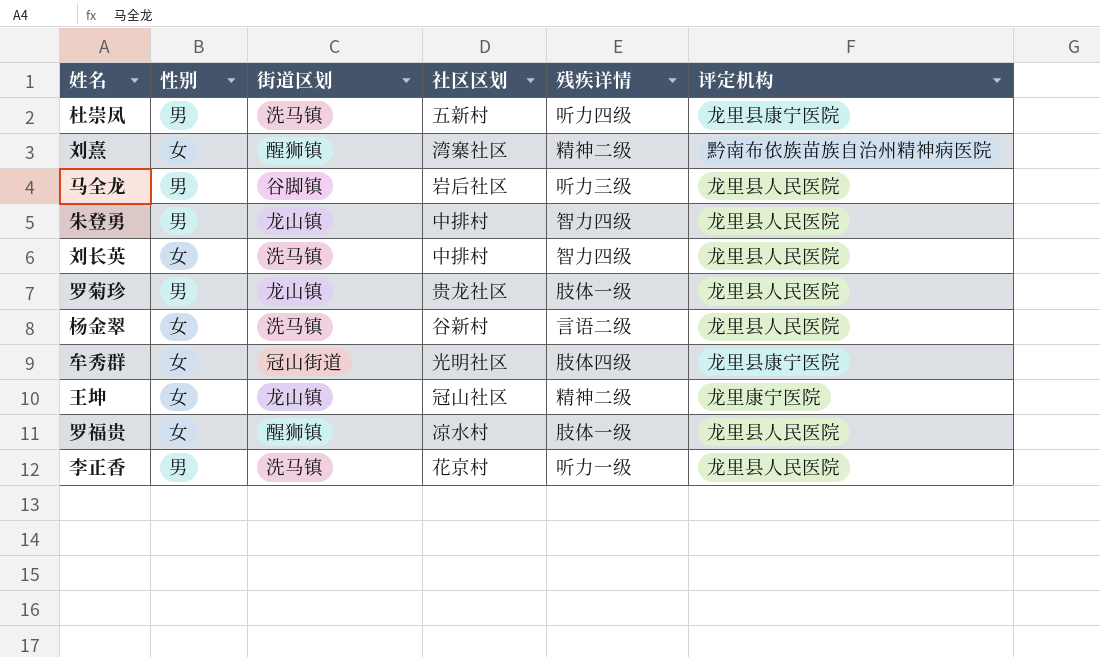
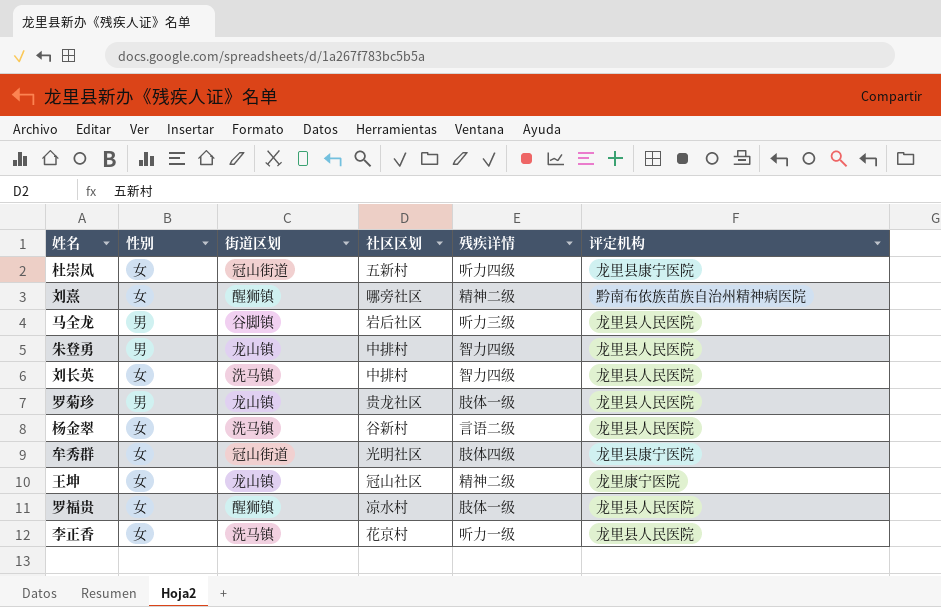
杜崇凤 | 性别: 男 -> 女
杜崇凤 | 街道区划: 洗马镇 -> 冠山街道
刘熹 | 社区区划: 湾寨社区 -> 哪旁社区
李正香 | 性别: 男 -> 女

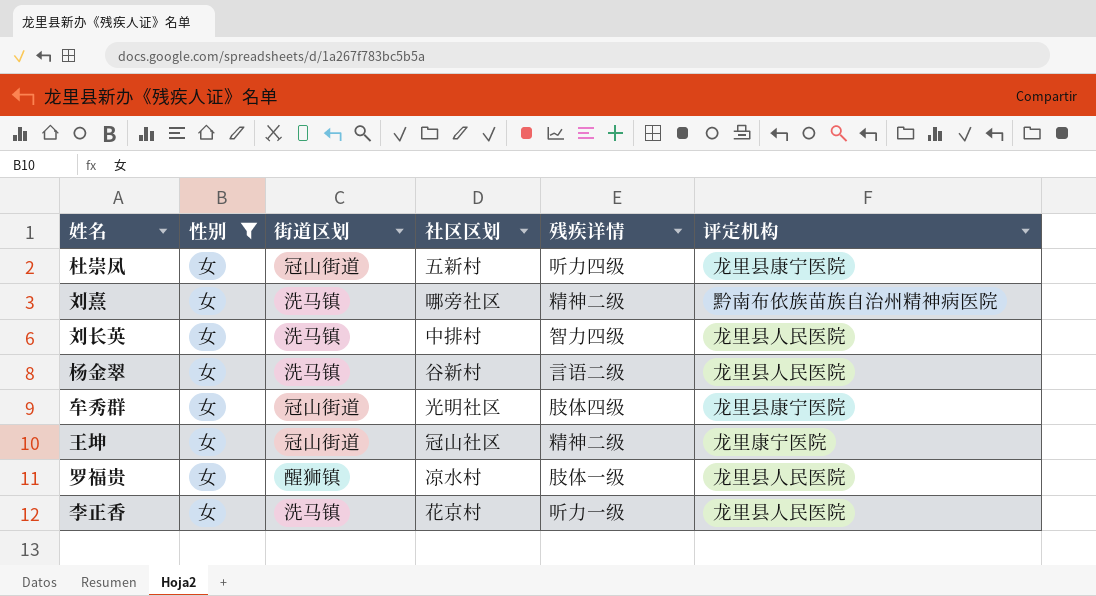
filter: none -> 性别 = 女
刘熹 | 街道区划: 醒狮镇 -> 洗马镇
王坤 | 街道区划: 龙山镇 -> 冠山街道

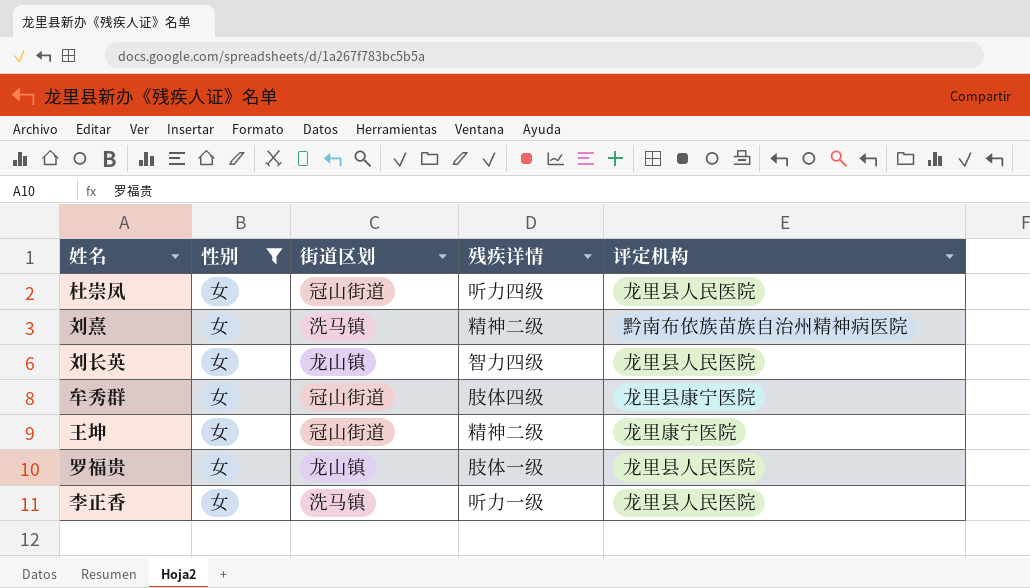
column 社区区划 | position: 4 -> none
row 杨金翠: 女 | 洗马镇 | 谷新村 | 言语二级 | 龙里县人民医院 -> none
杜崇凤 | 评定机构: 龙里县康宁医院 -> 龙里县人民医院
刘长英 | 街道区划: 洗马镇 -> 龙山镇
罗福贵 | 街道区划: 醒狮镇 -> 龙山镇

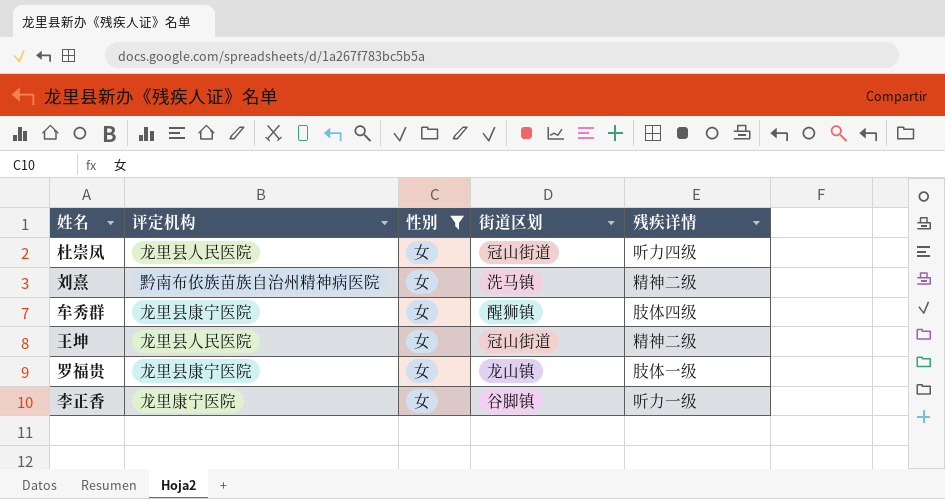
column 评定机构 | position: 5 -> 2
row 刘长英: 女 | 龙山镇 | 智力四级 | 龙里县人民医院 -> none
牟秀群 | 街道区划: 冠山街道 -> 醒狮镇
王坤 | 评定机构: 龙里康宁医院 -> 龙里县人民医院
罗福贵 | 评定机构: 龙里县人民医院 -> 龙里县康宁医院
李正香 | 评定机构: 龙里县人民医院 -> 龙里康宁医院
李正香 | 街道区划: 洗马镇 -> 谷脚镇

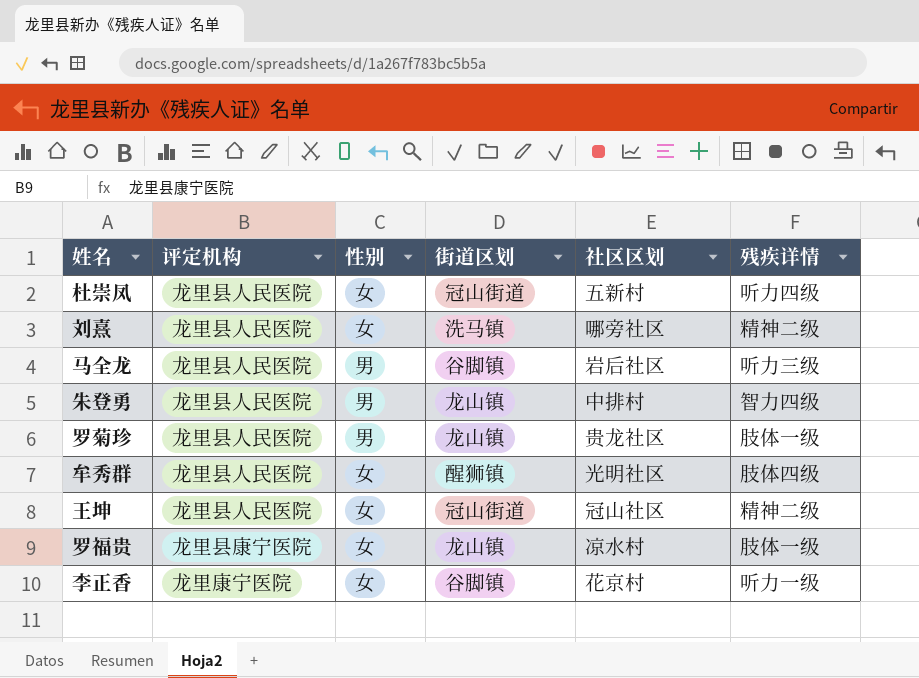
filter: 性别 = 女 -> none
column 社区区划 | position: none -> 5
刘熹 | 评定机构: 黔南布依族苗族自治州精神病医院 -> 龙里县人民医院
牟秀群 | 评定机构: 龙里县康宁医院 -> 龙里县人民医院

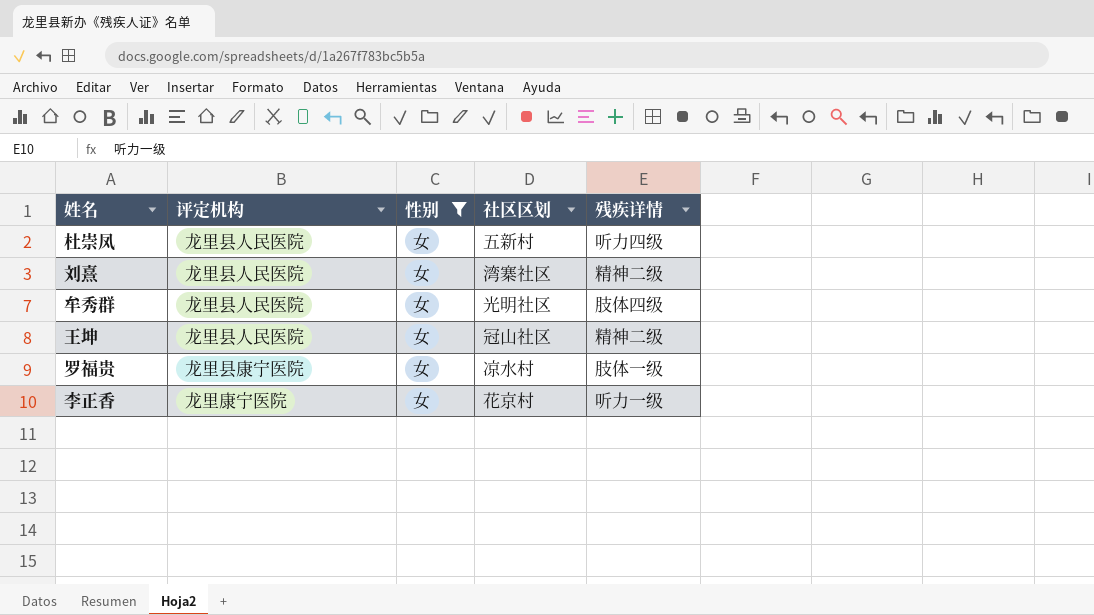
filter: none -> 性别 = 女
column 街道区划 | position: 4 -> none
刘熹 | 社区区划: 哪旁社区 -> 湾寨社区

